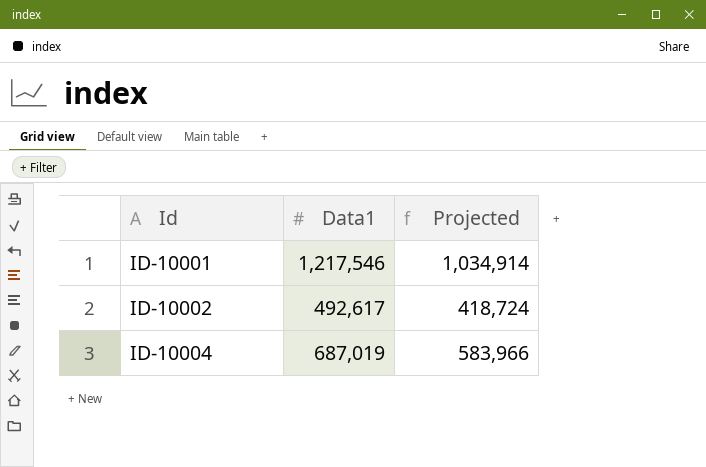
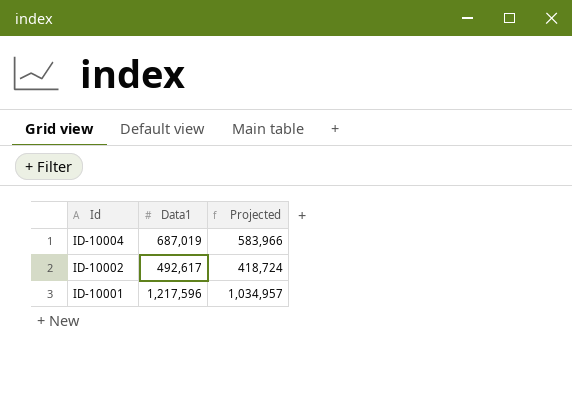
row order: Id ascending -> Id descending
ID-10001 | Data1: 1,217,546 -> 1,217,596
ID-10001 | Projected: 1,034,914 -> 1,034,957

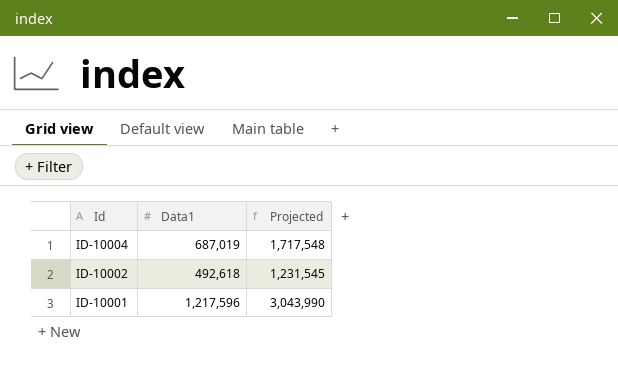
column Projected | formula: [Data1] * 0.85 -> [Data1] * 2.5
ID-10002 | Data1: 492,617 -> 492,618

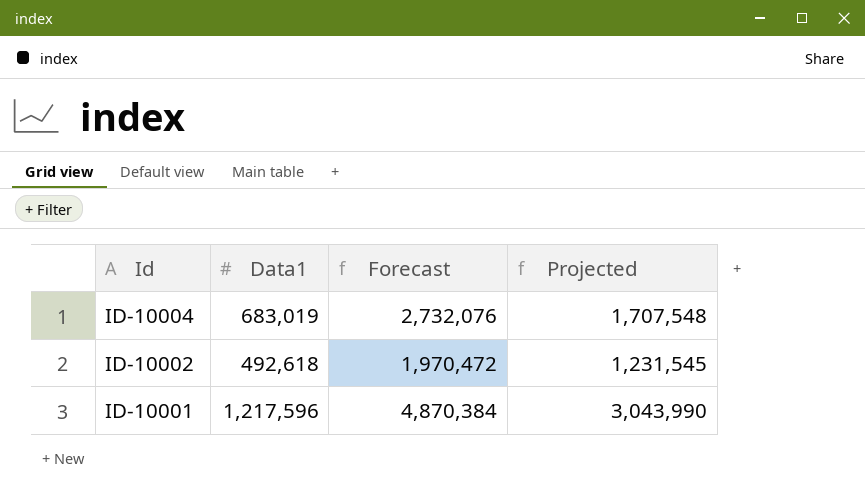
column Forecast | formula: none -> [Data1] * 4
ID-10004 | Data1: 687,019 -> 683,019
ID-10004 | Projected: 1,717,548 -> 1,707,548

